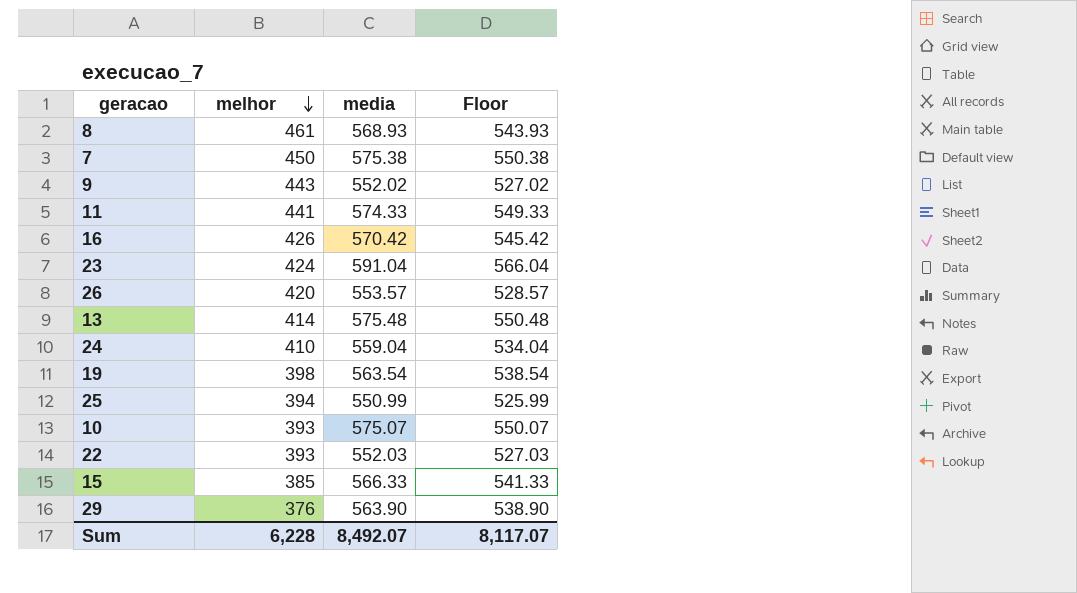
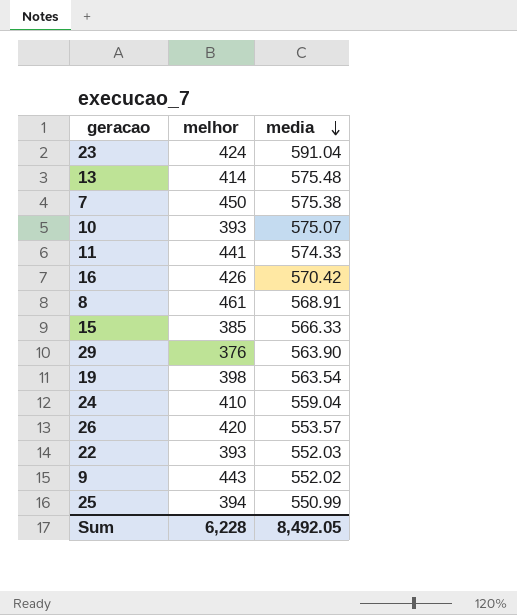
row order: melhor descending -> media descending
column Floor | formula: [media] - 25 -> none
8 | media: 568.93 -> 568.91
Sum | media: 8,492.07 -> 8,492.05

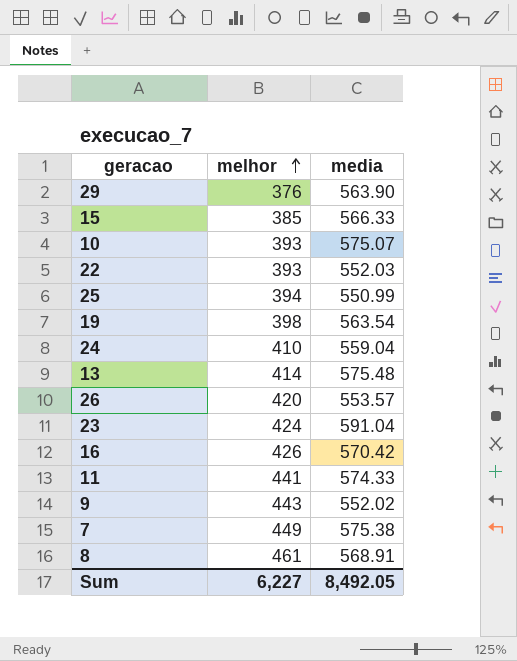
row order: media descending -> melhor ascending
7 | melhor: 450 -> 449
Sum | melhor: 6,228 -> 6,227

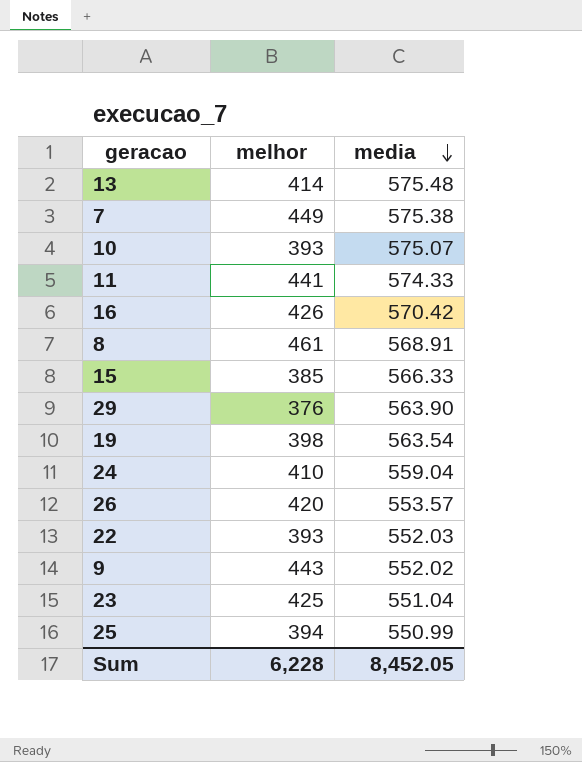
row order: melhor ascending -> media descending
23 | melhor: 424 -> 425
23 | media: 591.04 -> 551.04
Sum | melhor: 6,227 -> 6,228
Sum | media: 8,492.05 -> 8,452.05

